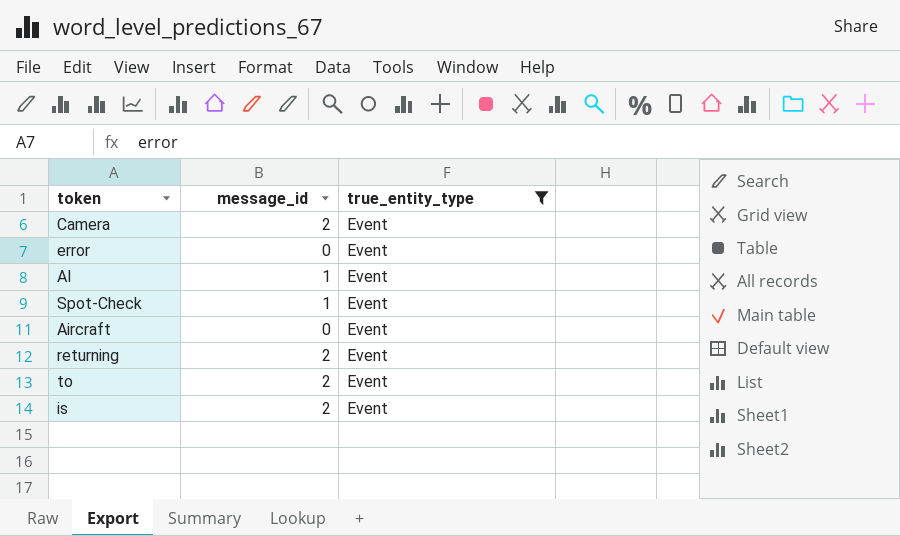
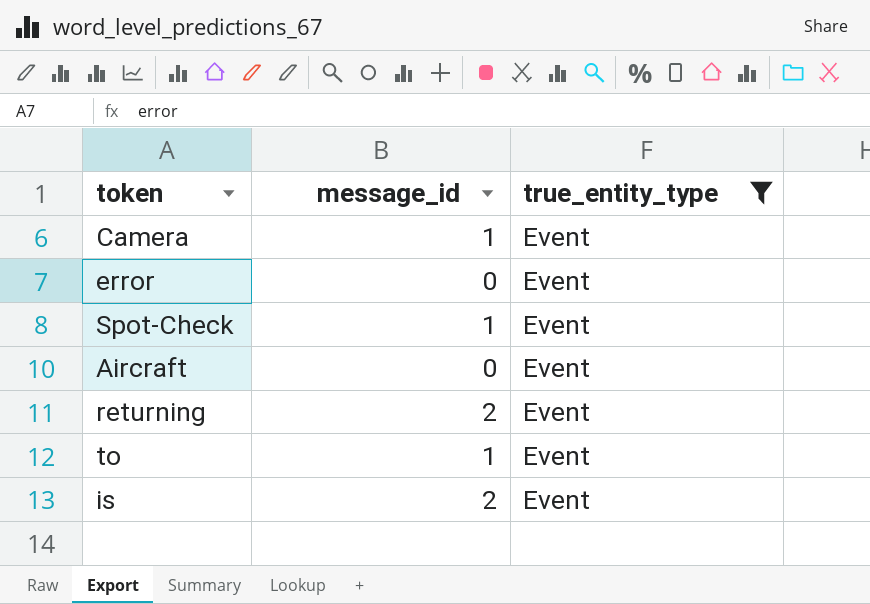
row AI: 1 | Event -> none
Camera | message_id: 2 -> 1
to | message_id: 2 -> 1

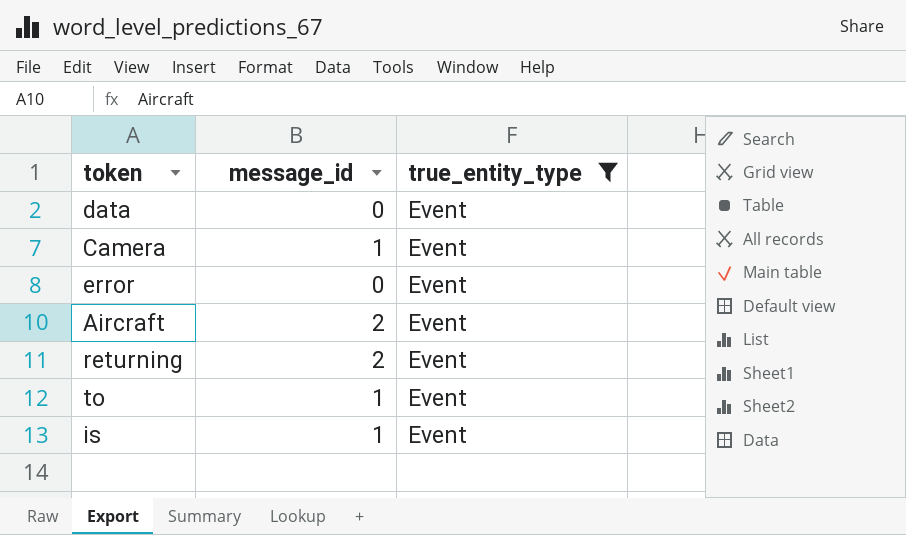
row Spot-Check: 1 | Event -> none
row data: none -> 0 | Event
Aircraft | message_id: 0 -> 2
is | message_id: 2 -> 1

